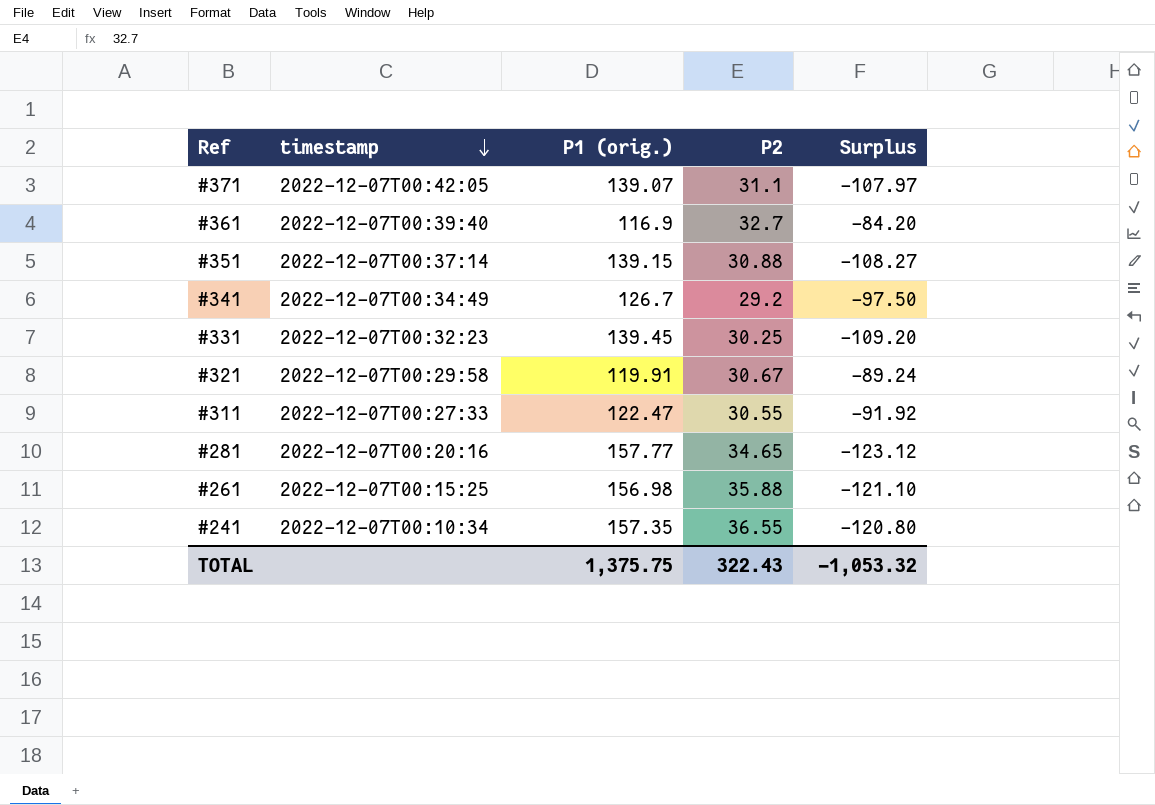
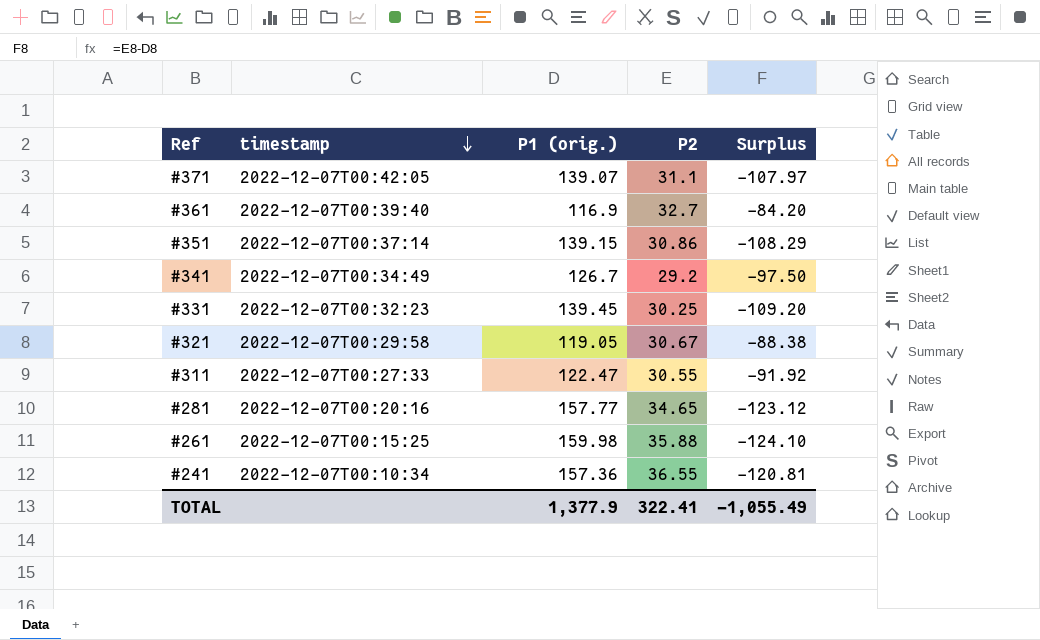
#351 | P2: 30.88 -> 30.86
#351 | Surplus: -108.27 -> -108.29
#321 | P1 (orig.): 119.91 -> 119.05
#321 | Surplus: -89.24 -> -88.38
#261 | P1 (orig.): 156.98 -> 159.98
#261 | Surplus: -121.10 -> -124.10
#241 | P1 (orig.): 157.35 -> 157.36
#241 | Surplus: -120.80 -> -120.81
TOTAL | P1 (orig.): 1,375.75 -> 1,377.9
TOTAL | P2: 322.43 -> 322.41
TOTAL | Surplus: -1,053.32 -> -1,055.49

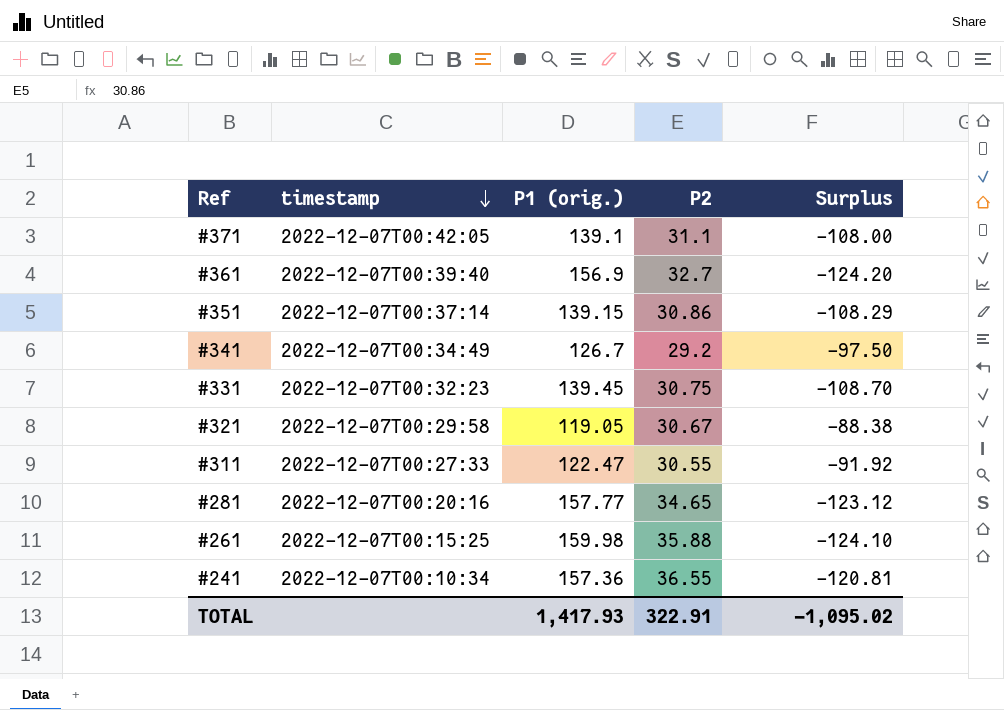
#371 | P1 (orig.): 139.07 -> 139.1
#371 | Surplus: -107.97 -> -108.00
#361 | P1 (orig.): 116.9 -> 156.9
#361 | Surplus: -84.20 -> -124.20
#331 | P2: 30.25 -> 30.75
#331 | Surplus: -109.20 -> -108.70
TOTAL | P1 (orig.): 1,377.9 -> 1,417.93
TOTAL | P2: 322.41 -> 322.91
TOTAL | Surplus: -1,055.49 -> -1,095.02

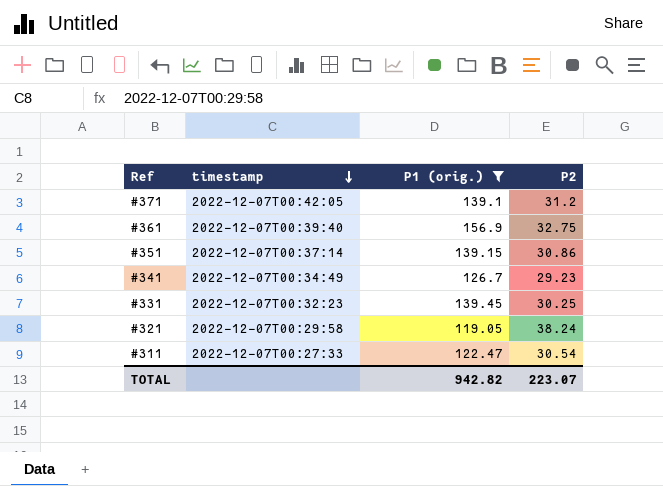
filter: none -> P1 (orig.) <= 156.9
column Surplus | formula: [P2] - [P1 (orig.)] -> none
#371 | P2: 31.1 -> 31.2
#361 | P2: 32.7 -> 32.75
#341 | P2: 29.2 -> 29.23
#331 | P2: 30.75 -> 30.25
#321 | P2: 30.67 -> 38.24
#311 | P2: 30.55 -> 30.54
TOTAL | P1 (orig.): 1,417.93 -> 942.82
TOTAL | P2: 322.91 -> 223.07

